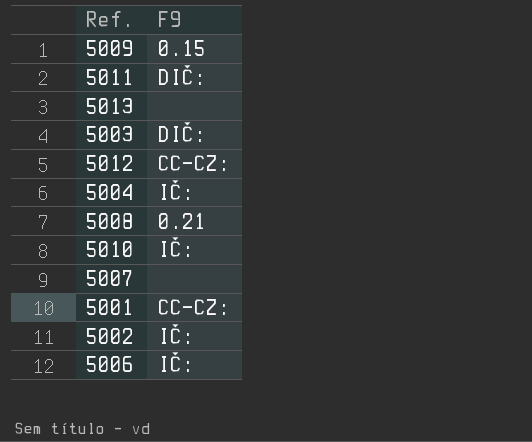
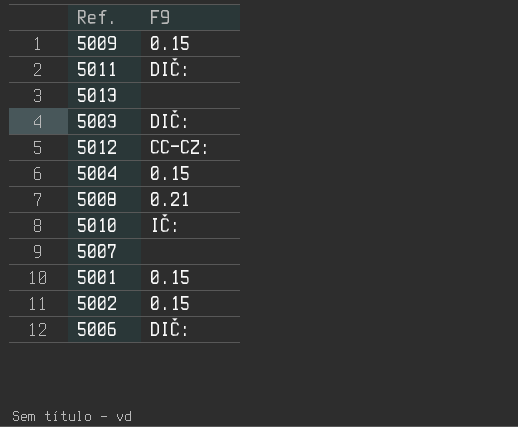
5004 | F9: IČ: -> 0.15
5001 | F9: CC-CZ: -> 0.15
5002 | F9: IČ: -> 0.15
5006 | F9: IČ: -> DIČ:

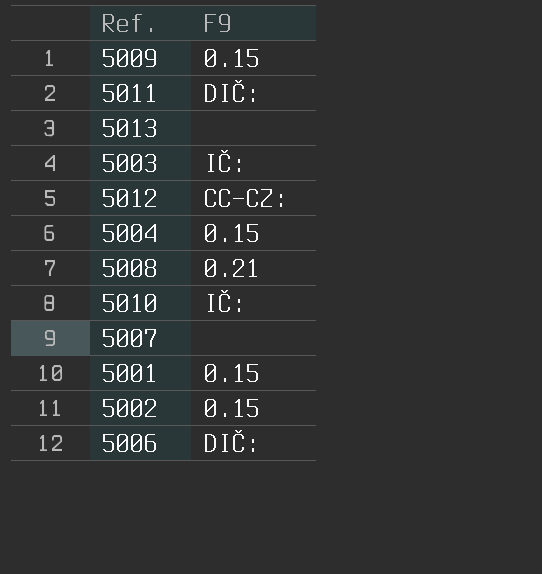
5003 | F9: DIČ: -> IČ:

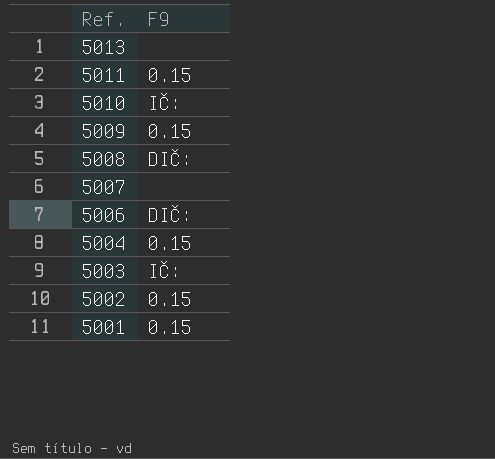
row order: none -> Ref. descending
row 5012: CC-CZ: -> none
5011 | F9: DIČ: -> 0.15
5008 | F9: 0.21 -> DIČ:

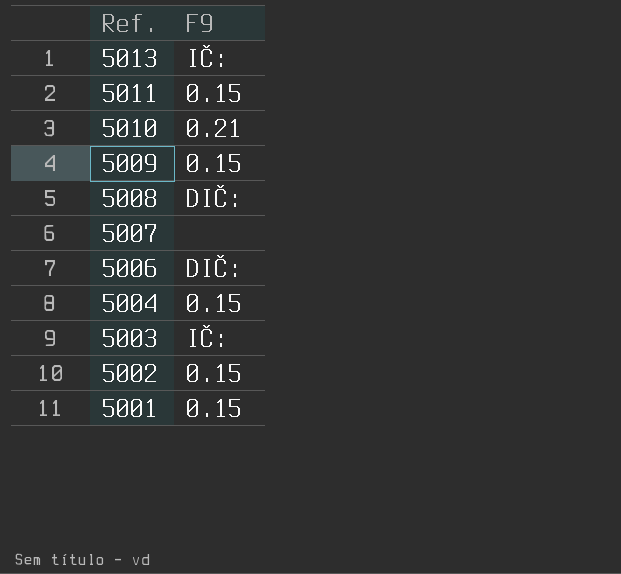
5013 | F9: none -> IČ:
5010 | F9: IČ: -> 0.21

